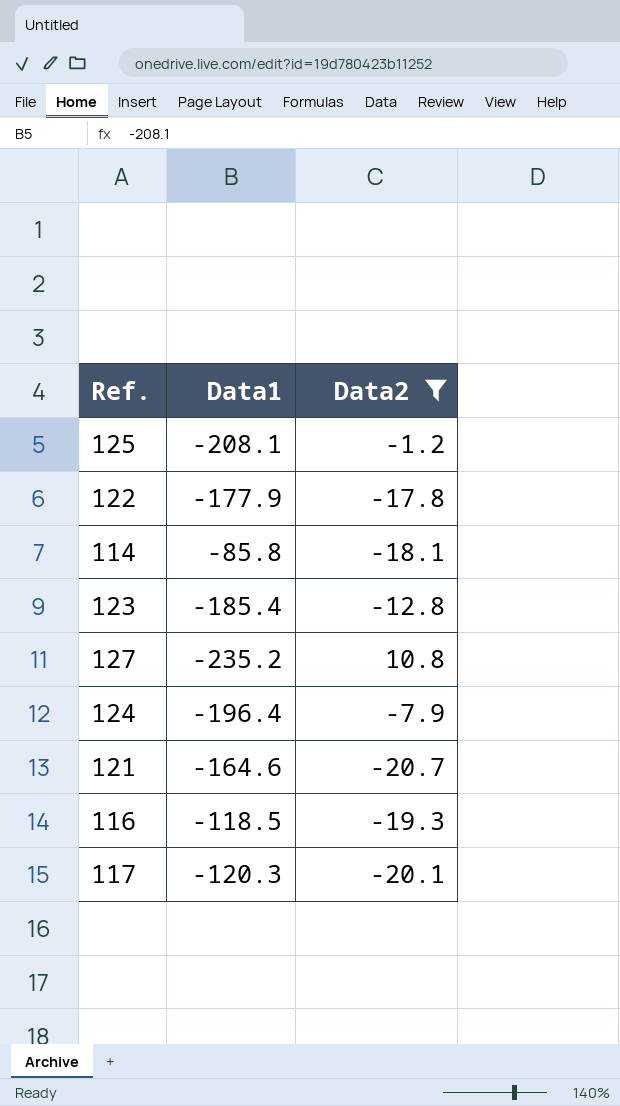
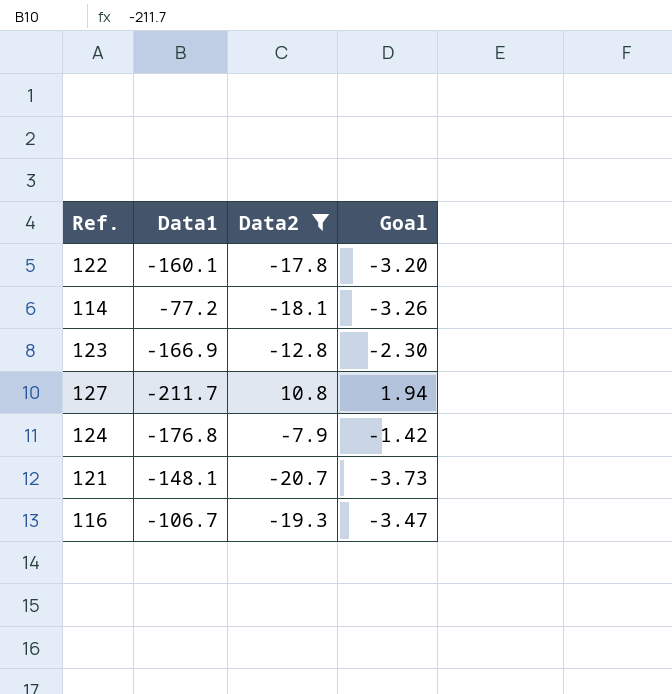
column Goal | formula: none -> [Data2] * 0.18
row 125: -208.1 | -1.2 -> none
row 117: -120.3 | -20.1 -> none
122 | Data1: -177.9 -> -160.1
114 | Data1: -85.8 -> -77.2
123 | Data1: -185.4 -> -166.9
127 | Data1: -235.2 -> -211.7
124 | Data1: -196.4 -> -176.8
121 | Data1: -164.6 -> -148.1
116 | Data1: -118.5 -> -106.7

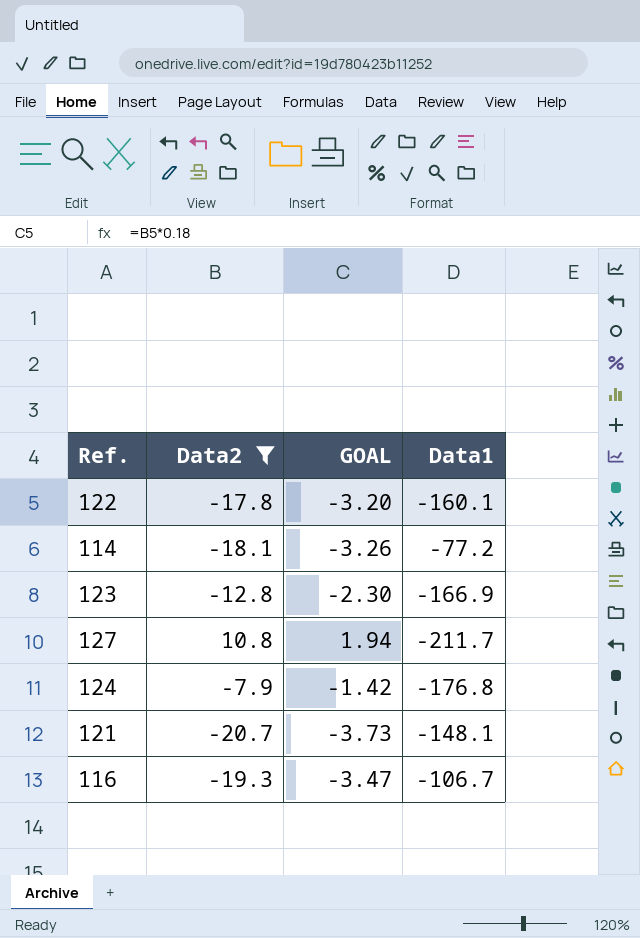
column name: Goal -> GOAL
column Data1 | position: 2 -> 4

